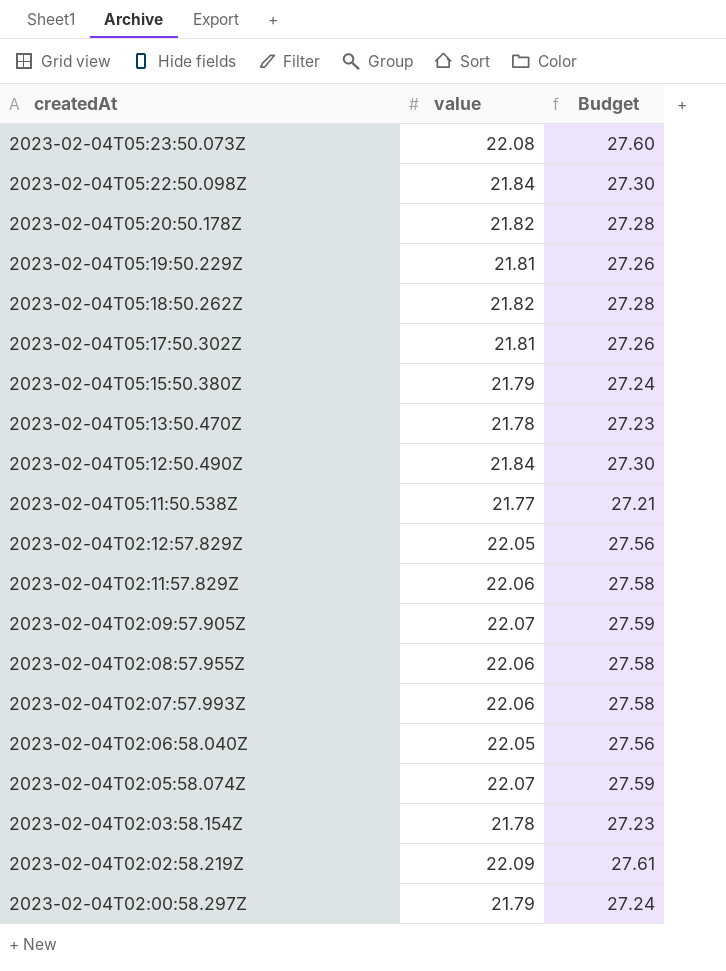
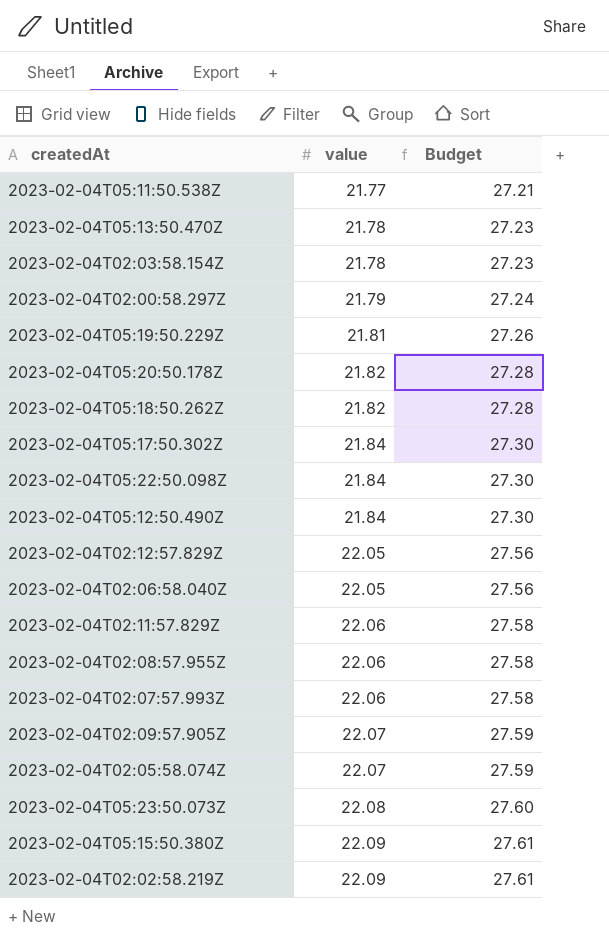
row order: createdAt descending -> value ascending
2023-02-04T05:17:50.302Z | value: 21.81 -> 21.84
2023-02-04T05:17:50.302Z | Budget: 27.26 -> 27.30
2023-02-04T05:15:50.380Z | value: 21.79 -> 22.09
2023-02-04T05:15:50.380Z | Budget: 27.24 -> 27.61

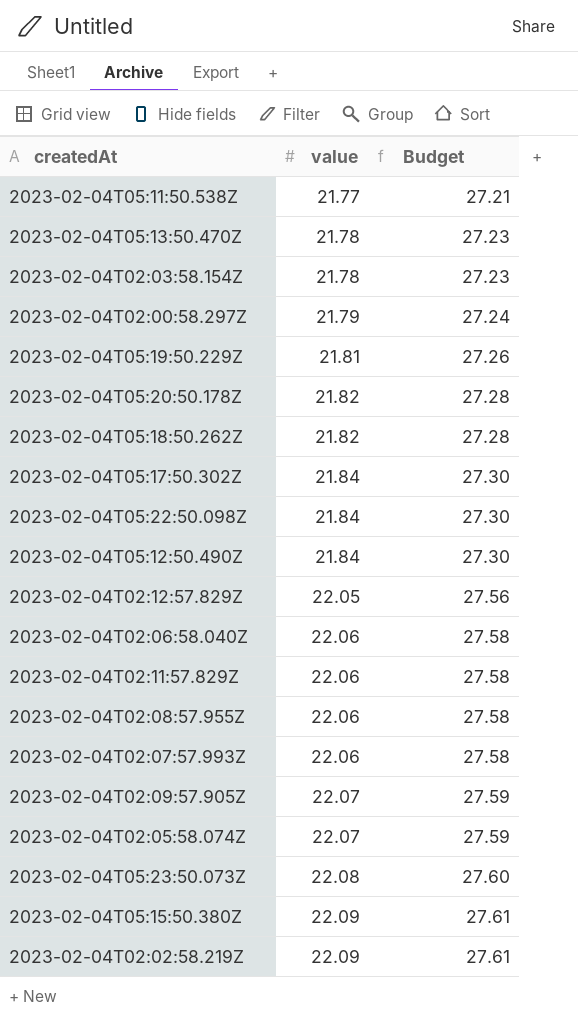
2023-02-04T02:06:58.040Z | value: 22.05 -> 22.06
2023-02-04T02:06:58.040Z | Budget: 27.56 -> 27.58

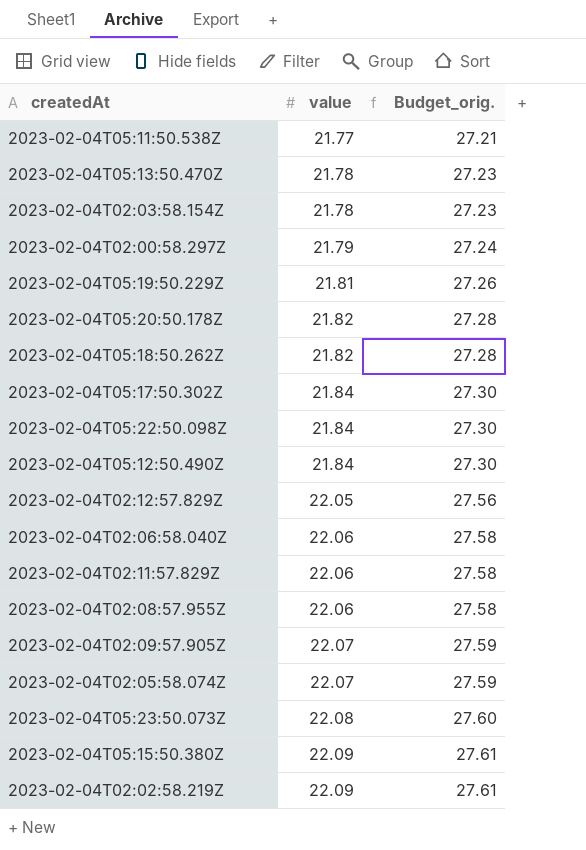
column name: Budget -> Budget_orig.
row 2023-02-04T02:07:57.993Z: 22.06 | 27.58 -> none

